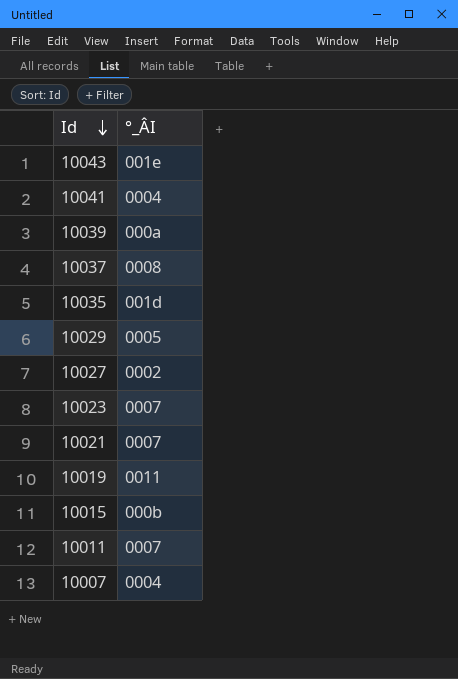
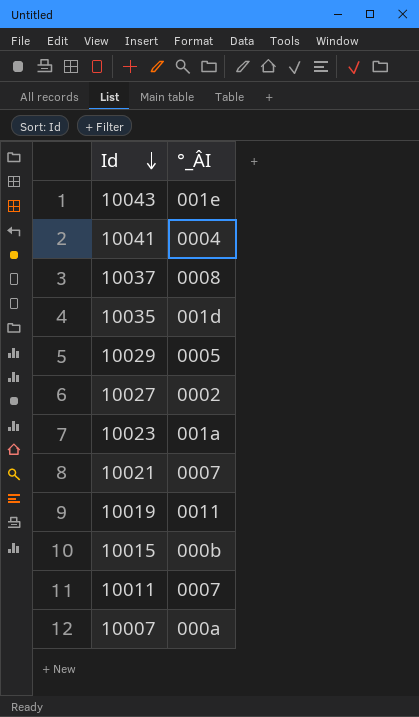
row 10039: 000a -> none
10023 | °_ÂI: 0007 -> 001a
10007 | °_ÂI: 0004 -> 000a

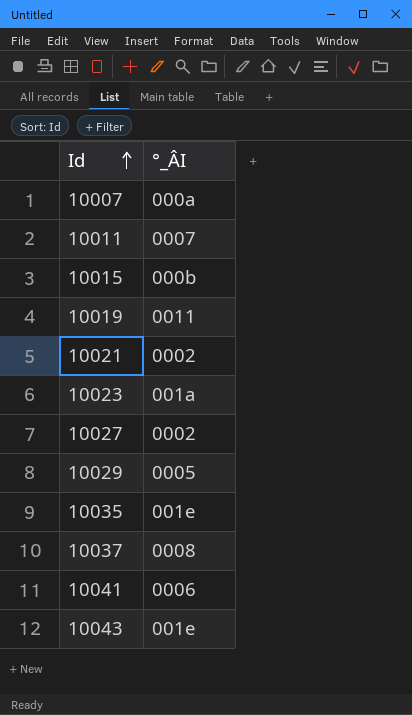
row order: Id descending -> Id ascending
10021 | °_ÂI: 0007 -> 0002
10035 | °_ÂI: 001d -> 001e
10041 | °_ÂI: 0004 -> 0006

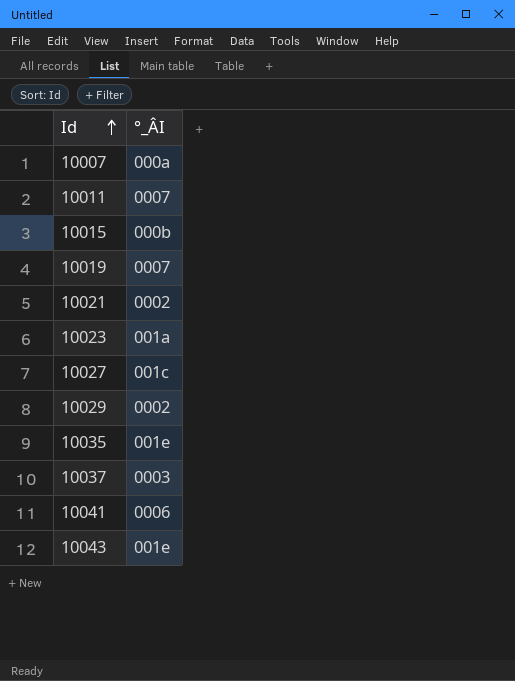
10019 | °_ÂI: 0011 -> 0007
10027 | °_ÂI: 0002 -> 001c
10029 | °_ÂI: 0005 -> 0002
10037 | °_ÂI: 0008 -> 0003

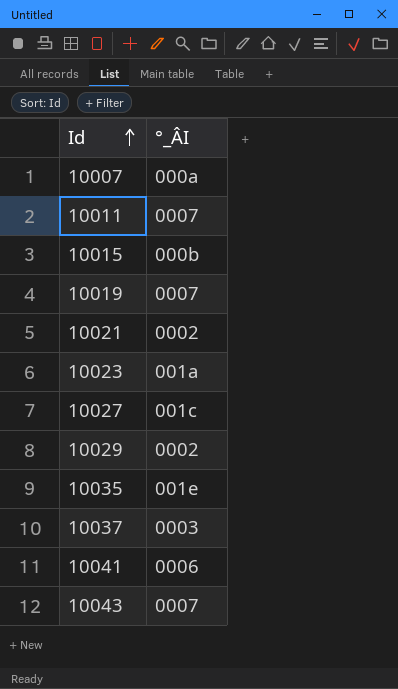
10043 | °_ÂI: 001e -> 0007

